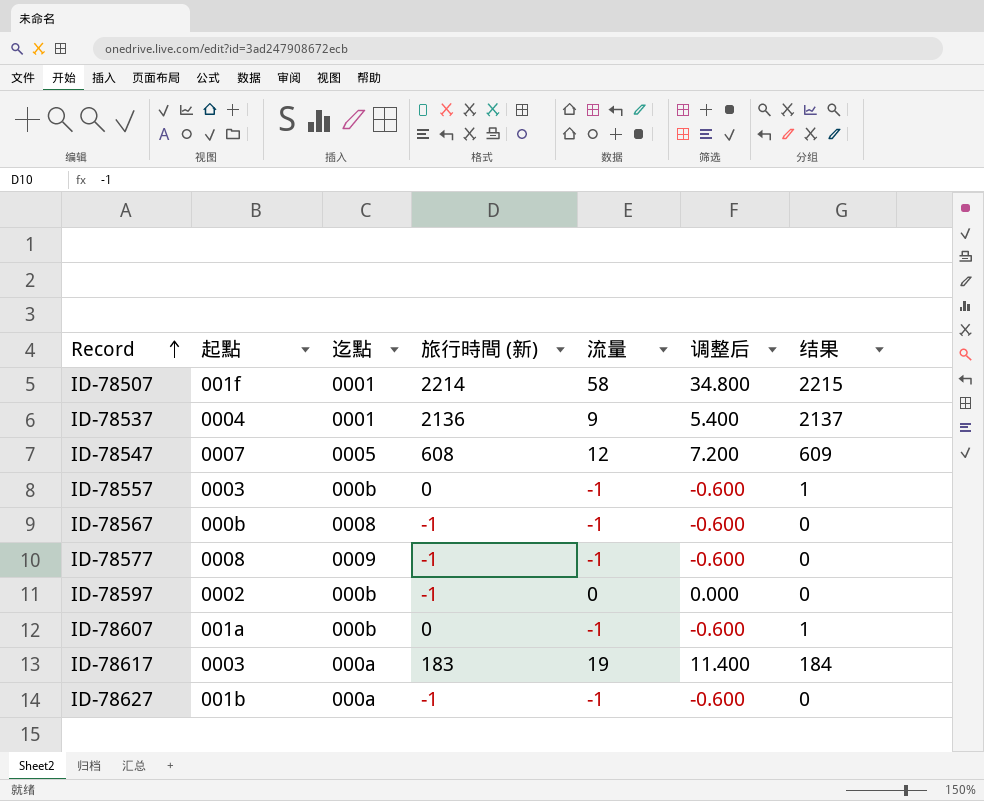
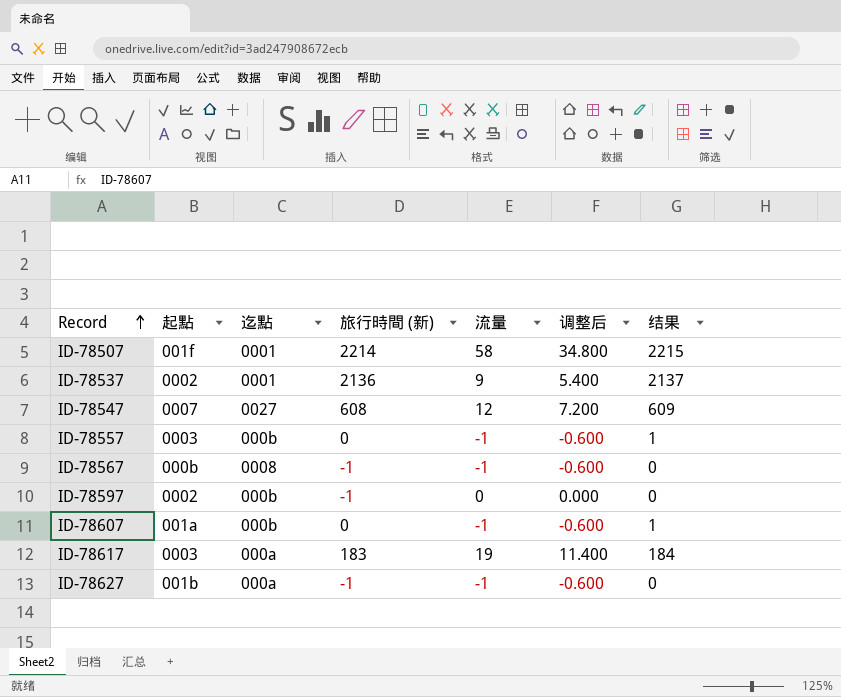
row ID-78577: 0008 | 0009 | -1 | -1 | -0.600 | 0 -> none
ID-78537 | 起點: 0004 -> 0002
ID-78547 | 迄點: 0005 -> 0027

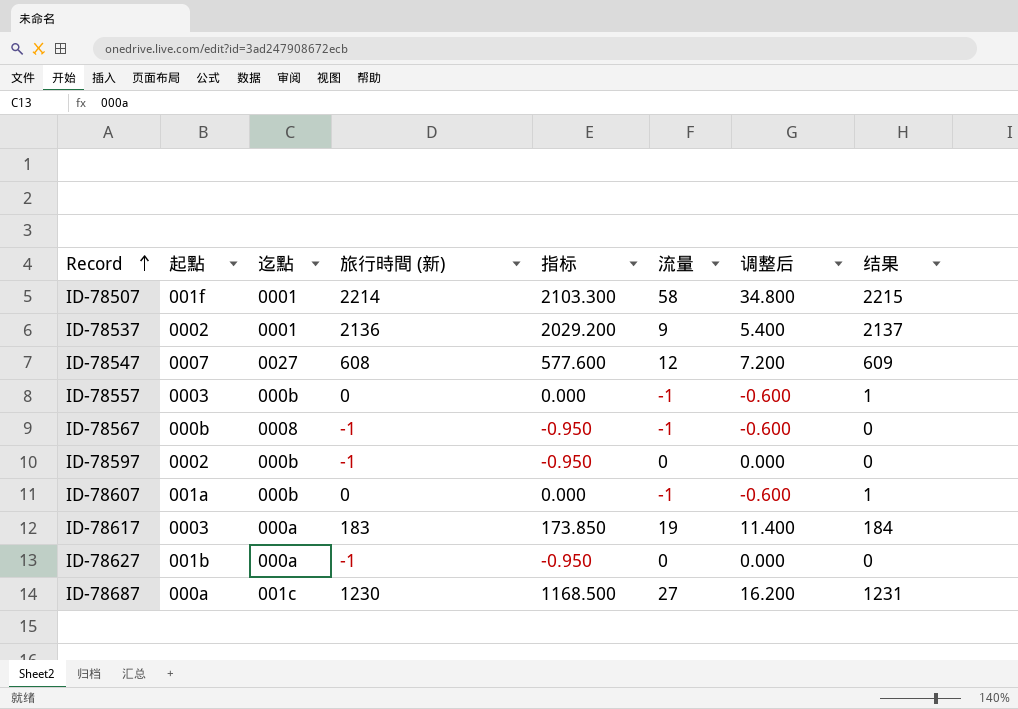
column 指标 | formula: none -> [旅行時間 (新)] * 0.95
ID-78627 | 流量: -1 -> 0
ID-78627 | 调整后: -0.600 -> 0.000
row ID-78687: none -> 000a | 001c | 1230 | 1168.500 | 27 | 16.200 | 1231

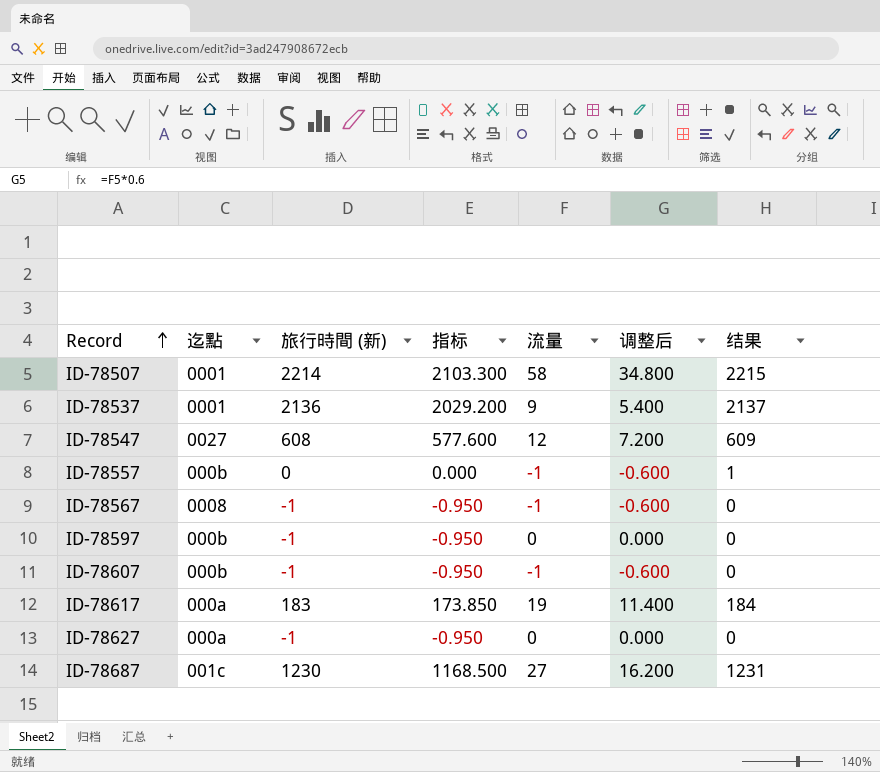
column 起點 | position: 2 -> none
ID-78607 | 旅行時間 (新): 0 -> -1
ID-78607 | 指标: 0.000 -> -0.950
ID-78607 | 结果: 1 -> 0

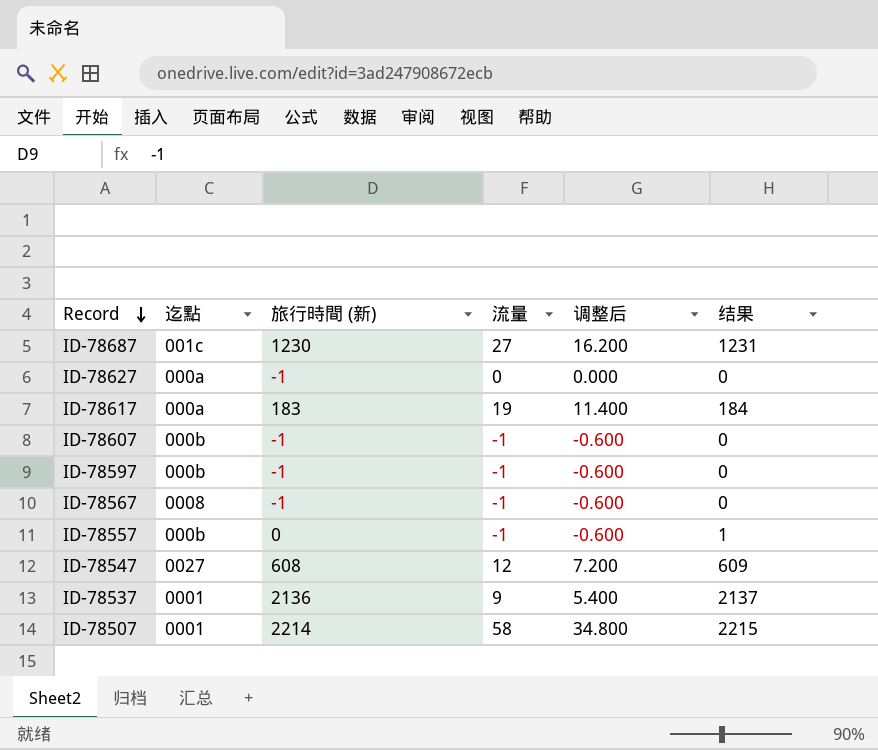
row order: Record ascending -> Record descending
column 指标 | formula: [旅行時間 (新)] * 0.95 -> none
ID-78597 | 流量: 0 -> -1
ID-78597 | 调整后: 0.000 -> -0.600

